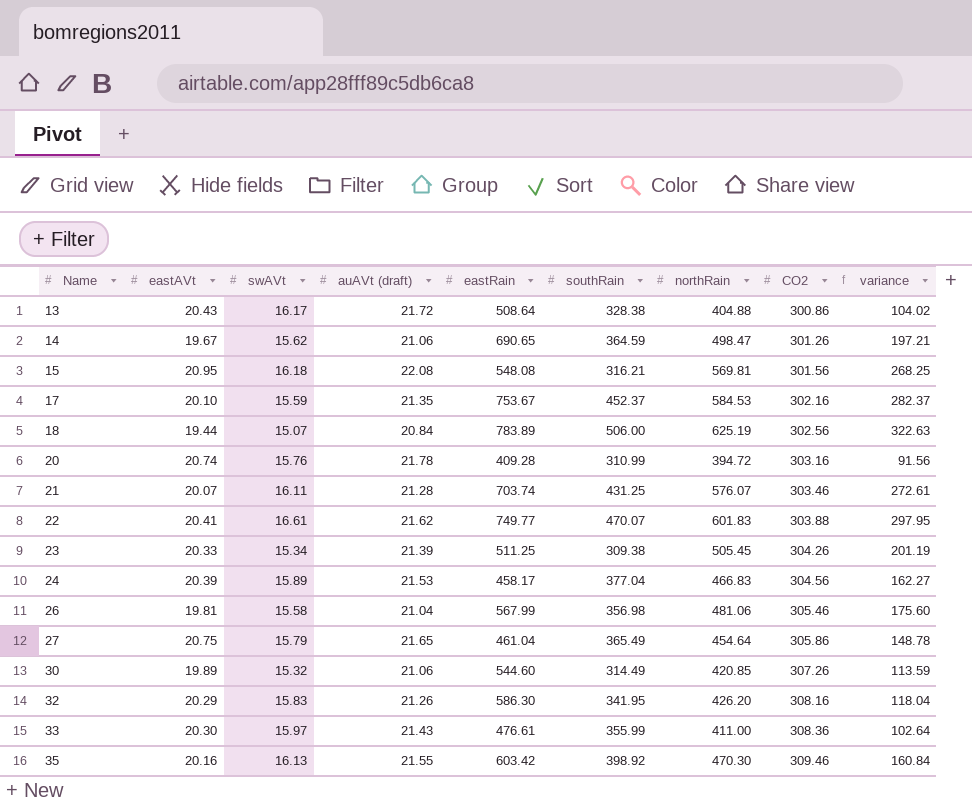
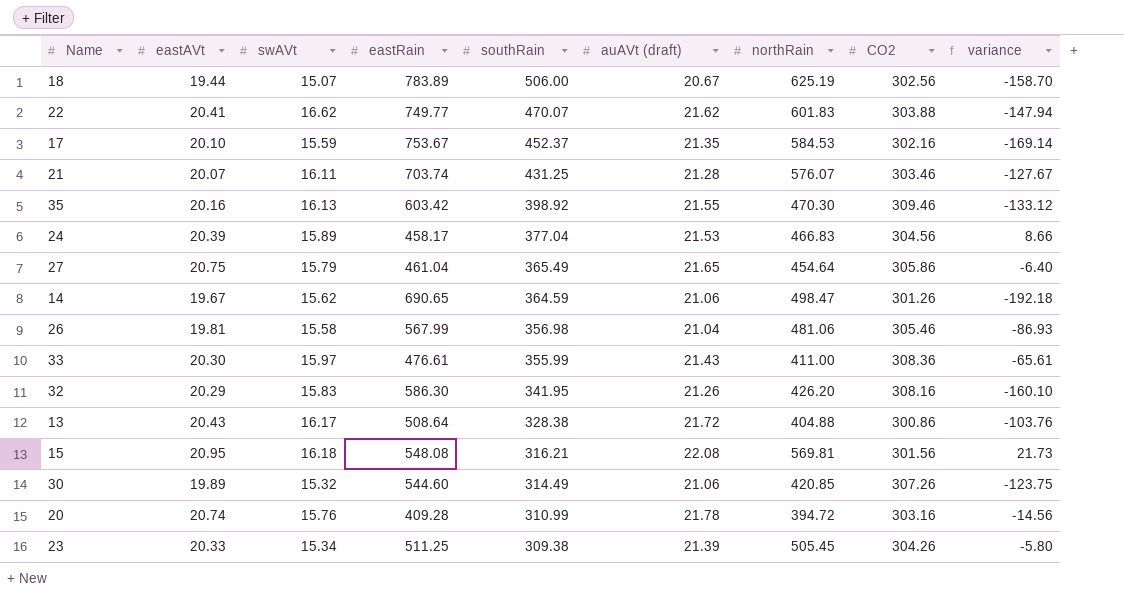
row order: Name ascending -> southRain descending
column auAVt (draft) | position: 4 -> 6
column variance | formula: [northRain] - [CO2] -> [northRain] - [eastRain]
18 | auAVt (draft): 20.84 -> 20.67
22 | swAVt: 16.61 -> 16.62

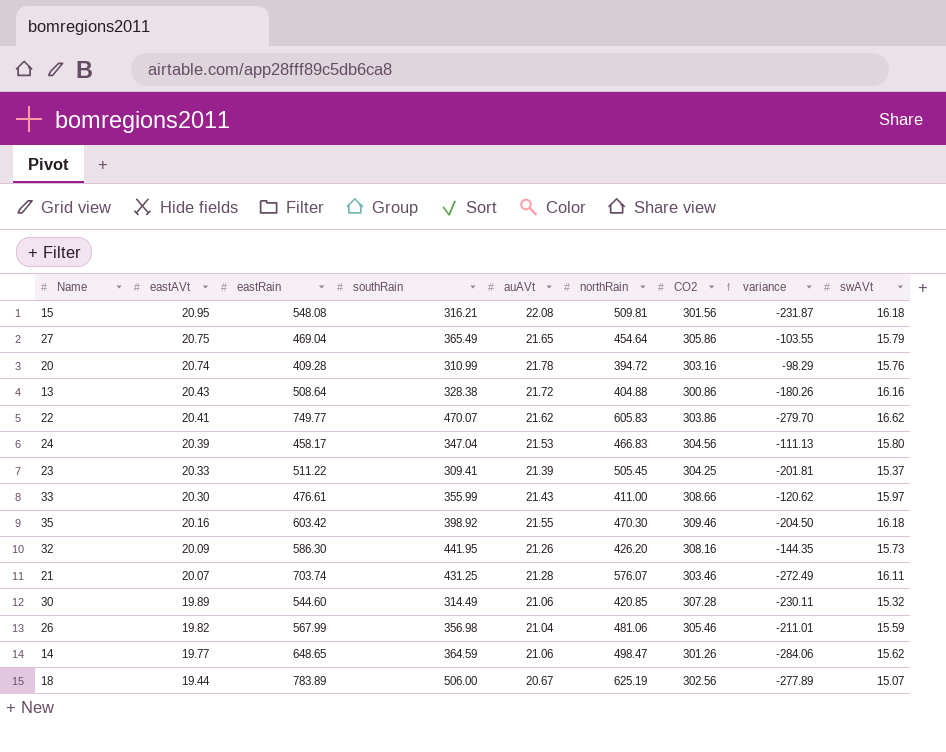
row order: southRain descending -> eastAVt descending
column name: auAVt (draft) -> auAVt
column variance | formula: [northRain] - [eastRain] -> [southRain] - [eastRain]
column swAVt | position: 3 -> 9
row 17: 20.10 | 15.59 | 753.67 | 452.37 | 21.35 | 584.53 | 302.16 | -169.14 -> none
15 | northRain: 569.81 -> 509.81
27 | eastRain: 461.04 -> 469.04
13 | swAVt: 16.17 -> 16.16
22 | northRain: 601.83 -> 605.83
22 | CO2: 303.88 -> 303.86
24 | southRain: 377.04 -> 347.04
24 | swAVt: 15.89 -> 15.80
23 | eastRain: 511.25 -> 511.22
23 | southRain: 309.38 -> 309.41
23 | CO2: 304.26 -> 304.25
23 | swAVt: 15.34 -> 15.37
33 | CO2: 308.36 -> 308.66
35 | swAVt: 16.13 -> 16.18
32 | eastAVt: 20.29 -> 20.09
32 | southRain: 341.95 -> 441.95
32 | swAVt: 15.83 -> 15.73
30 | CO2: 307.26 -> 307.28
26 | eastAVt: 19.81 -> 19.82
26 | swAVt: 15.58 -> 15.59
14 | eastAVt: 19.67 -> 19.77
14 | eastRain: 690.65 -> 648.65

